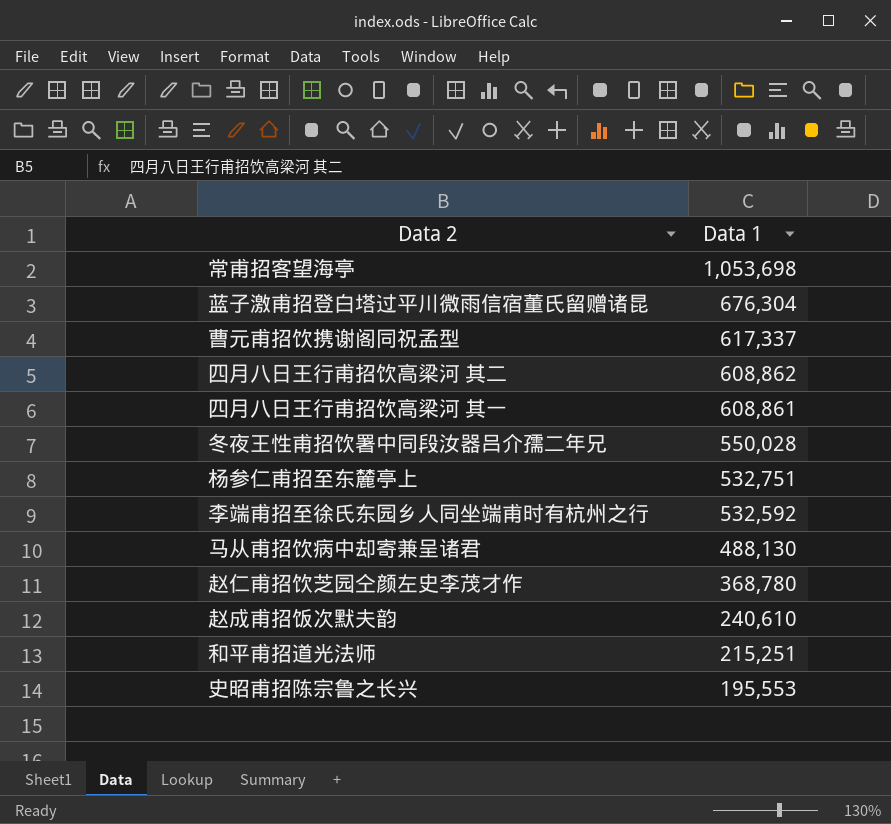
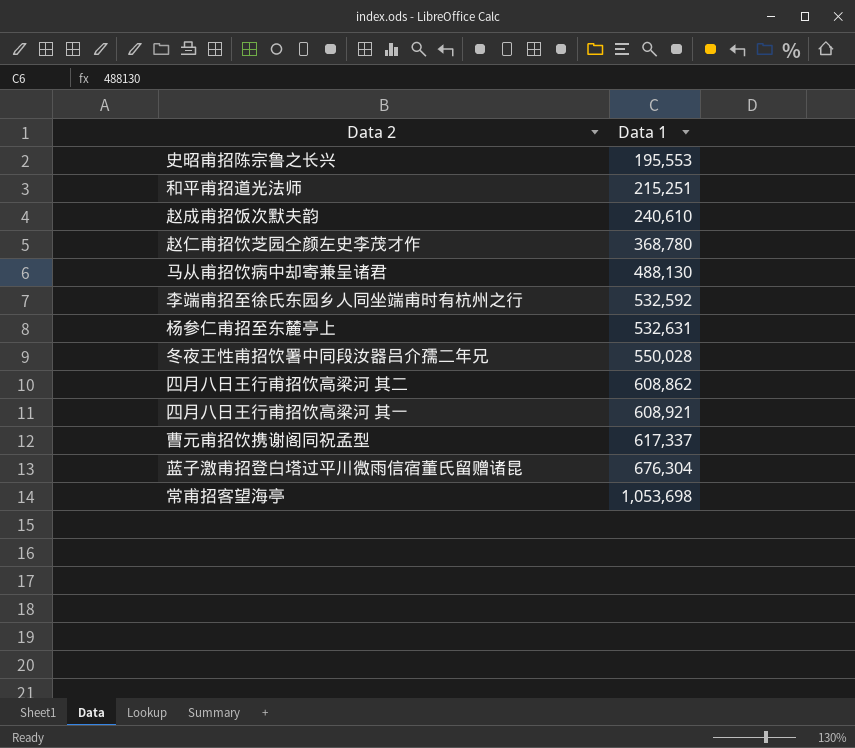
row order: Data 1 descending -> Data 1 ascending
杨参仁甫招至东麓亭上 | Data 1: 532,751 -> 532,631
四月八日王行甫招饮高梁河 其一 | Data 1: 608,861 -> 608,921

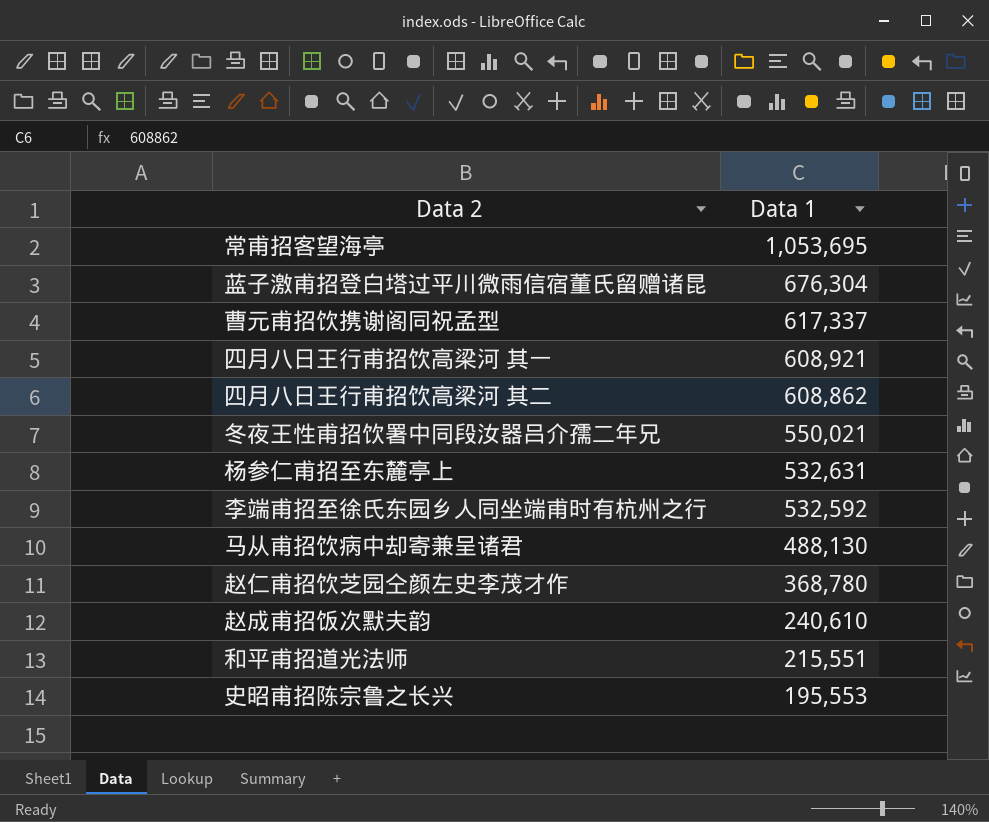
row order: Data 1 ascending -> Data 1 descending
常甫招客望海亭 | Data 1: 1,053,698 -> 1,053,695
冬夜王性甫招饮署中同段汝器吕介孺二年兄 | Data 1: 550,028 -> 550,021
和平甫招道光法师 | Data 1: 215,251 -> 215,551

